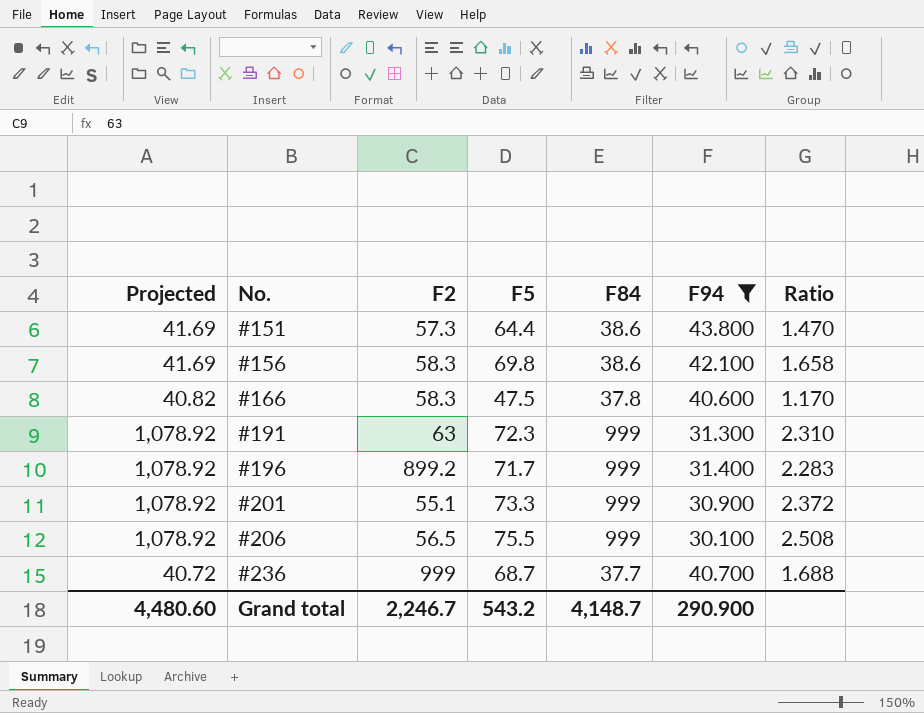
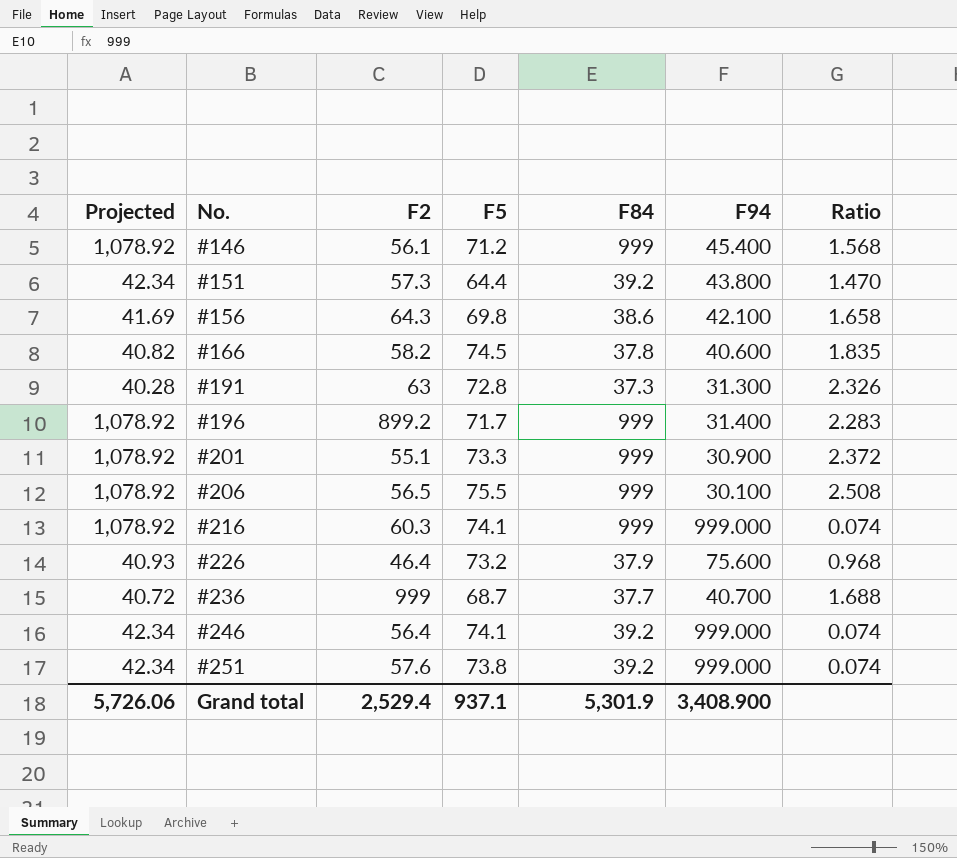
filter: F94 <= 43.800 -> none
#151 | Projected: 41.69 -> 42.34
#151 | F84: 38.6 -> 39.2
#156 | F2: 58.3 -> 64.3
#166 | F2: 58.3 -> 58.2
#166 | F5: 47.5 -> 74.5
#166 | Ratio: 1.170 -> 1.835
#191 | Projected: 1,078.92 -> 40.28
#191 | F5: 72.3 -> 72.8
#191 | F84: 999 -> 37.3
#191 | Ratio: 2.310 -> 2.326
Grand total | Projected: 4,480.60 -> 5,726.06
Grand total | F2: 2,246.7 -> 2,529.4
Grand total | F5: 543.2 -> 937.1
Grand total | F84: 4,148.7 -> 5,301.9
Grand total | F94: 290.900 -> 3,408.900

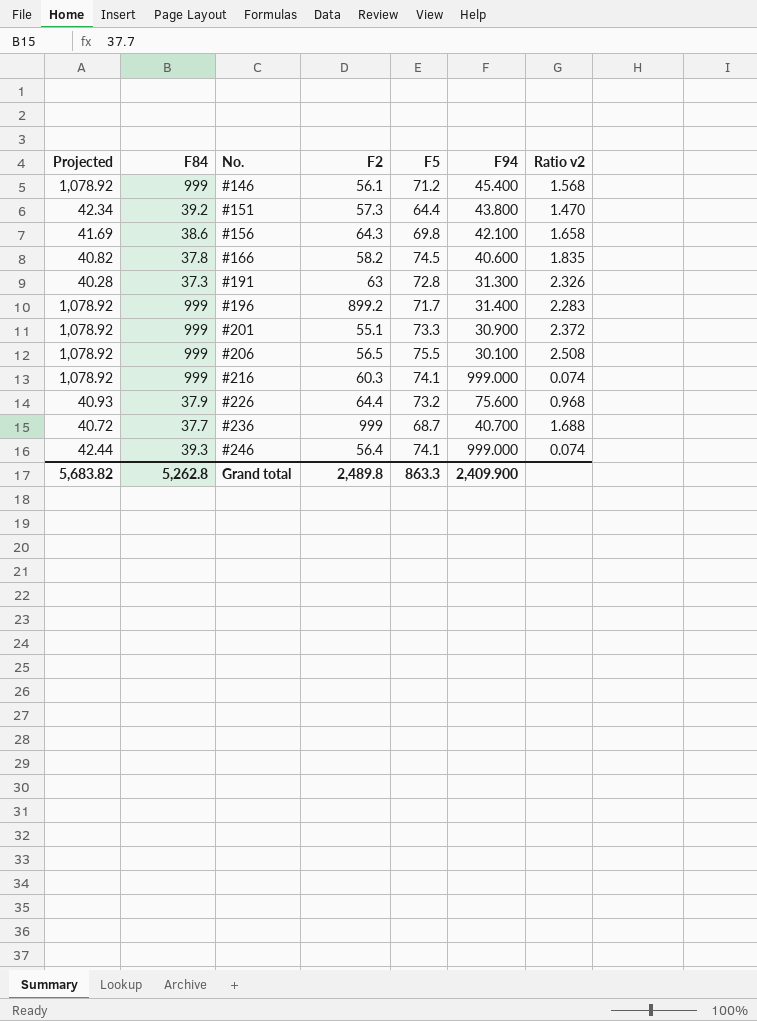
column F84 | position: 5 -> 2
column name: Ratio -> Ratio v2
row #251: 42.34 | 57.6 | 73.8 | 39.2 | 999.000 | 0.074 -> none
#226 | F2: 46.4 -> 64.4
#246 | Projected: 42.34 -> 42.44
#246 | F84: 39.2 -> 39.3
Grand total | Projected: 5,726.06 -> 5,683.82
Grand total | F84: 5,301.9 -> 5,262.8
Grand total | F2: 2,529.4 -> 2,489.8
Grand total | F5: 937.1 -> 863.3
Grand total | F94: 3,408.900 -> 2,409.900

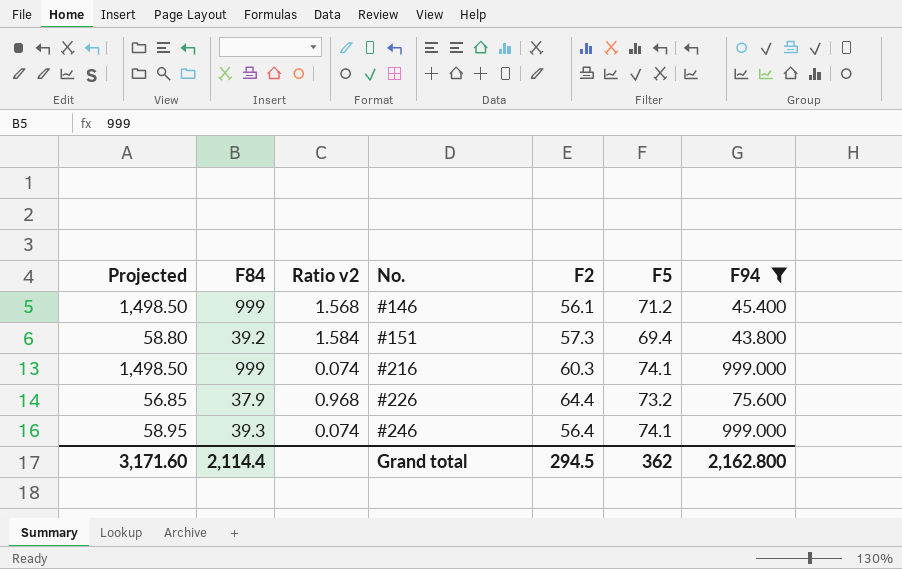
filter: none -> F94 >= 43.800
column Projected | formula: [F84] * 1.08 -> [F84] * 1.5
column Ratio v2 | position: 7 -> 3
#151 | Ratio v2: 1.470 -> 1.584
#151 | F5: 64.4 -> 69.4
Grand total | Projected: 5,683.82 -> 3,171.60
Grand total | F84: 5,262.8 -> 2,114.4
Grand total | F2: 2,489.8 -> 294.5
Grand total | F5: 863.3 -> 362
Grand total | F94: 2,409.900 -> 2,162.800

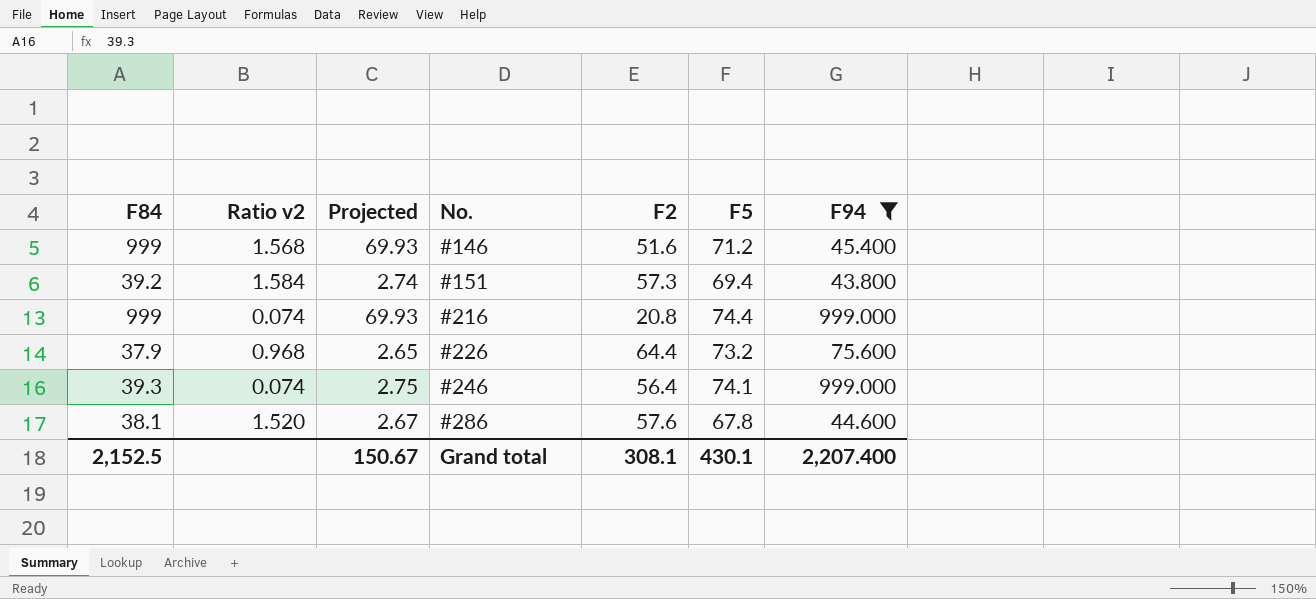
column Projected | formula: [F84] * 1.5 -> [F84] * 0.07
column Projected | position: 1 -> 3
#146 | F2: 56.1 -> 51.6
#216 | F2: 60.3 -> 20.8
#216 | F5: 74.1 -> 74.4
row #286: none -> 38.1 | 1.520 | 2.67 | 57.6 | 67.8 | 44.600
Grand total | F84: 2,114.4 -> 2,152.5
Grand total | Projected: 3,171.60 -> 150.67
Grand total | F2: 294.5 -> 308.1
Grand total | F5: 362 -> 430.1
Grand total | F94: 2,162.800 -> 2,207.400

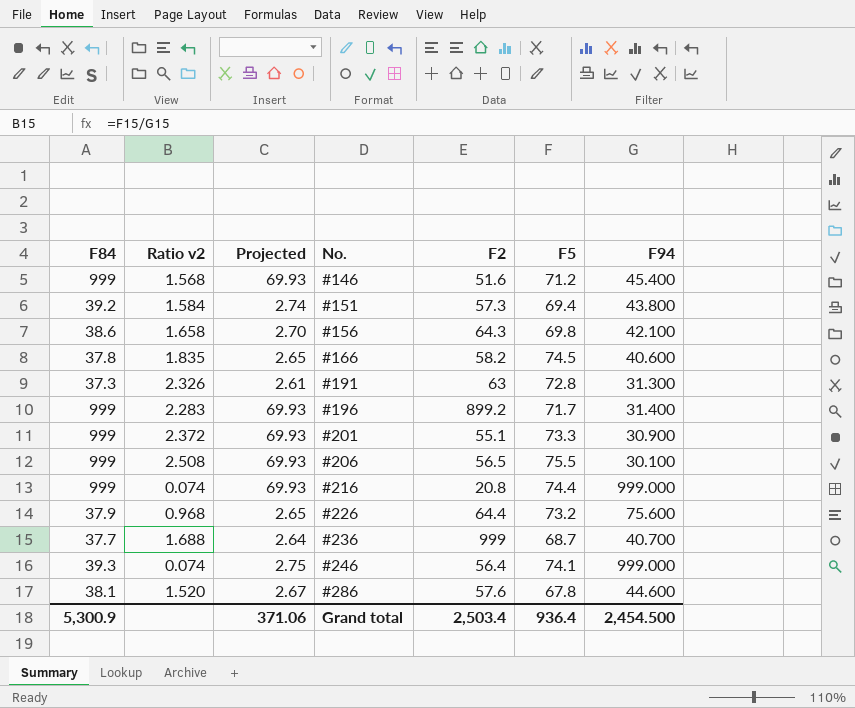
filter: F94 >= 43.800 -> none
Grand total | F84: 2,152.5 -> 5,300.9
Grand total | Projected: 150.67 -> 371.06
Grand total | F2: 308.1 -> 2,503.4
Grand total | F5: 430.1 -> 936.4
Grand total | F94: 2,207.400 -> 2,454.500

